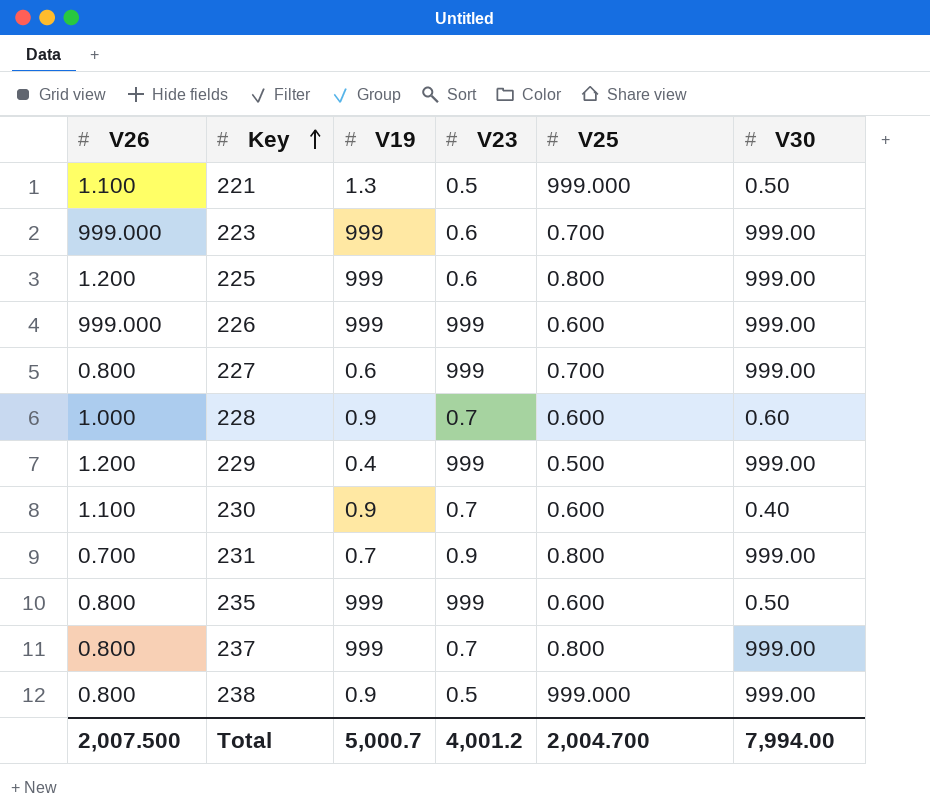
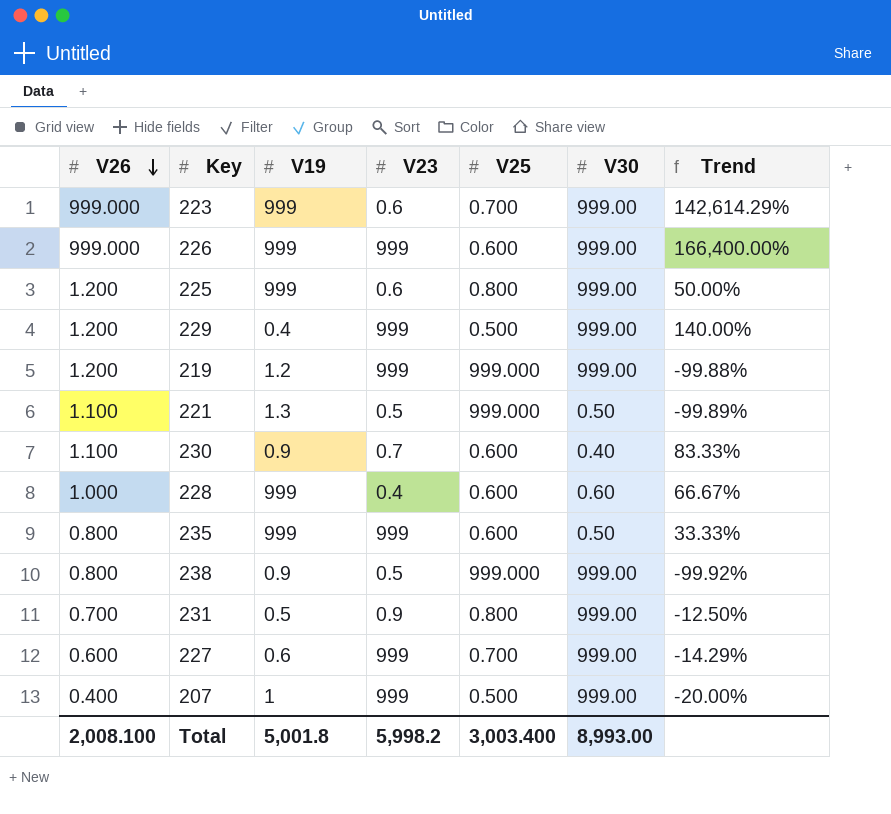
row order: Key ascending -> V26 descending
column Trend | formula: none -> ([V26] - [V25]) / [V25]
row 237: 0.800 | 999 | 0.7 | 0.800 | 999.00 -> none
row 219: none -> 1.200 | 1.2 | 999 | 999.000 | 999.00 | -99.88%
228 | V19: 0.9 -> 999
228 | V23: 0.7 -> 0.4
231 | V19: 0.7 -> 0.5
227 | V26: 0.800 -> 0.600
row 207: none -> 0.400 | 1 | 999 | 0.500 | 999.00 | -20.00%
Total | V26: 2,007.500 -> 2,008.100
Total | V19: 5,000.7 -> 5,001.8
Total | V23: 4,001.2 -> 5,998.2
Total | V25: 2,004.700 -> 3,003.400
Total | V30: 7,994.00 -> 8,993.00

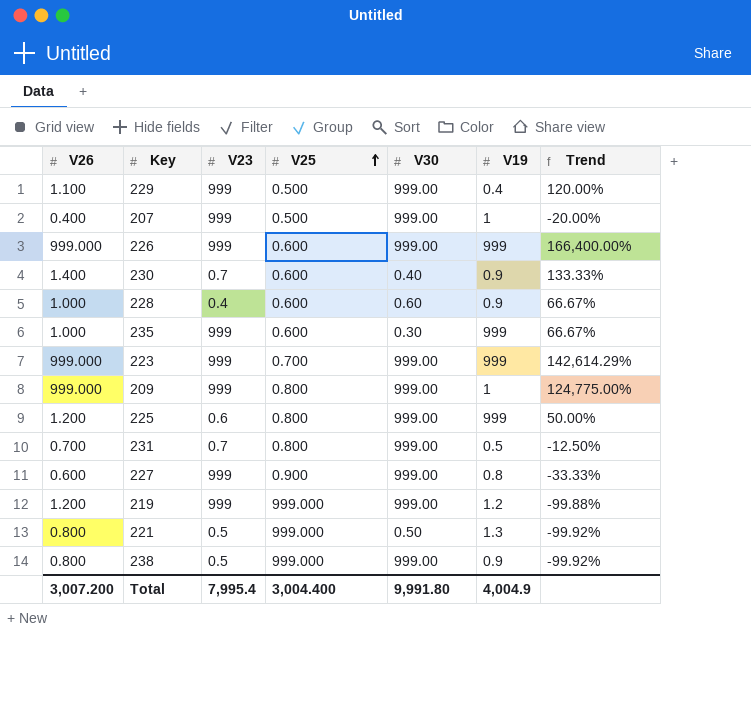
row order: V26 descending -> V25 ascending
column V19 | position: 3 -> 6
229 | V26: 1.200 -> 1.100
229 | Trend: 140.00% -> 120.00%
230 | V26: 1.100 -> 1.400
230 | Trend: 83.33% -> 133.33%
228 | V19: 999 -> 0.9
235 | V26: 0.800 -> 1.000
235 | V30: 0.50 -> 0.30
235 | Trend: 33.33% -> 66.67%
223 | V23: 0.6 -> 999
row 209: none -> 999.000 | 999 | 0.800 | 999.00 | 1 | 124,775.00%
231 | V23: 0.9 -> 0.7
227 | V25: 0.700 -> 0.900
227 | V19: 0.6 -> 0.8
227 | Trend: -14.29% -> -33.33%
221 | V26: 1.100 -> 0.800
221 | Trend: -99.89% -> -99.92%
Total | V26: 2,008.100 -> 3,007.200
Total | V23: 5,998.2 -> 7,995.4
Total | V25: 3,003.400 -> 3,004.400
Total | V30: 8,993.00 -> 9,991.80
Total | V19: 5,001.8 -> 4,004.9

